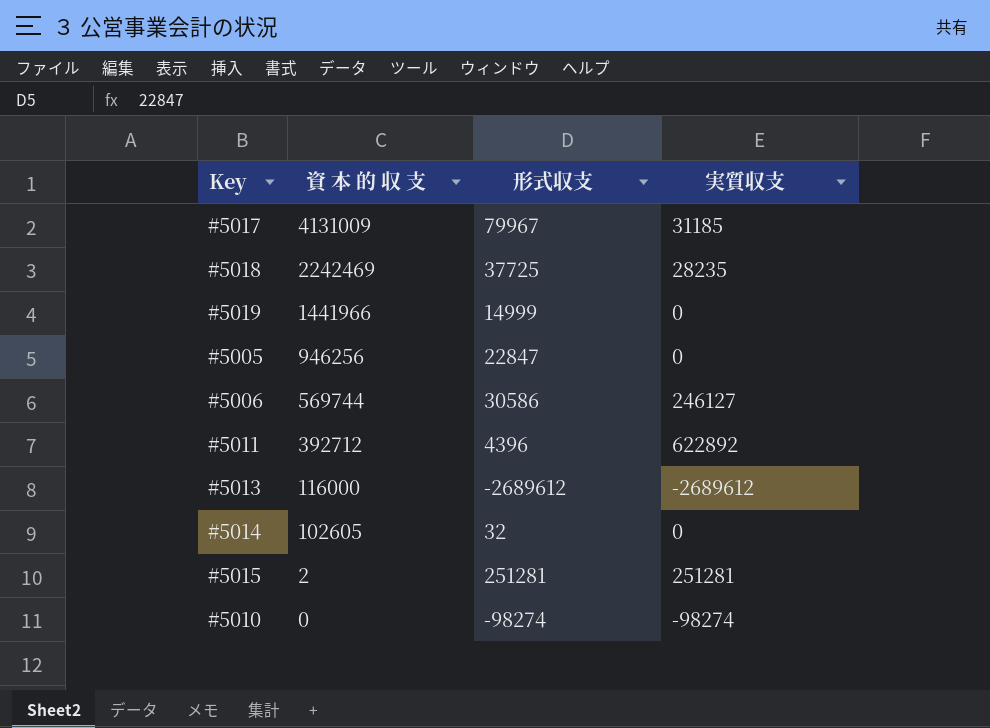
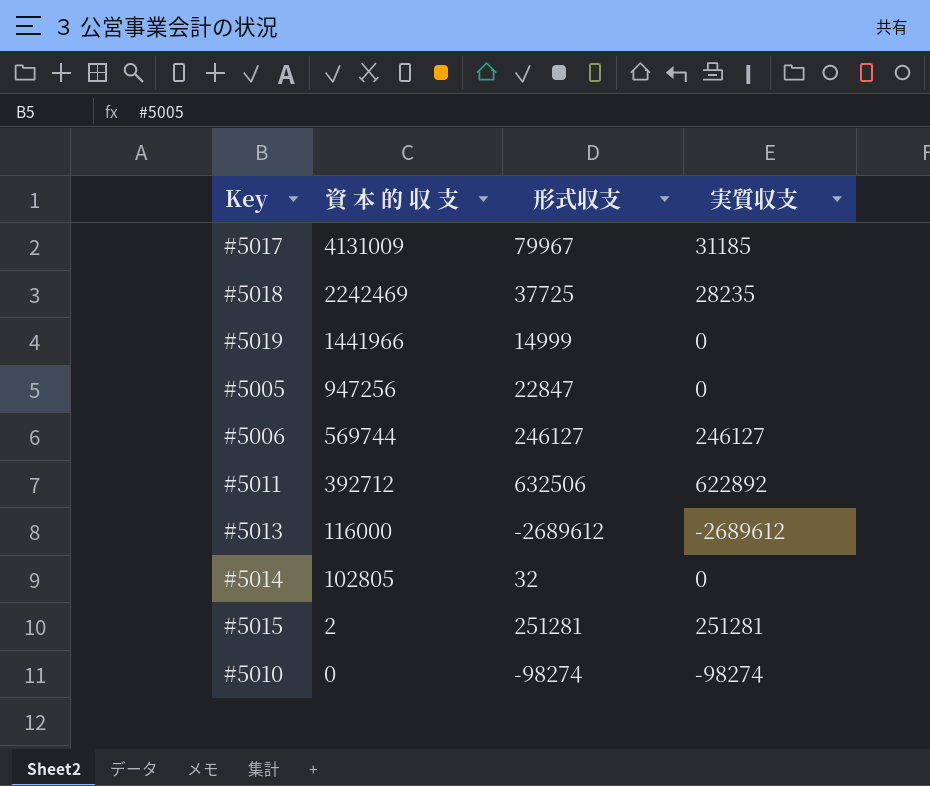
#5005 | 資 本 的 収 支: 946256 -> 947256
#5006 | 形式収支: 30586 -> 246127
#5011 | 形式収支: 4396 -> 632506
#5014 | 資 本 的 収 支: 102605 -> 102805

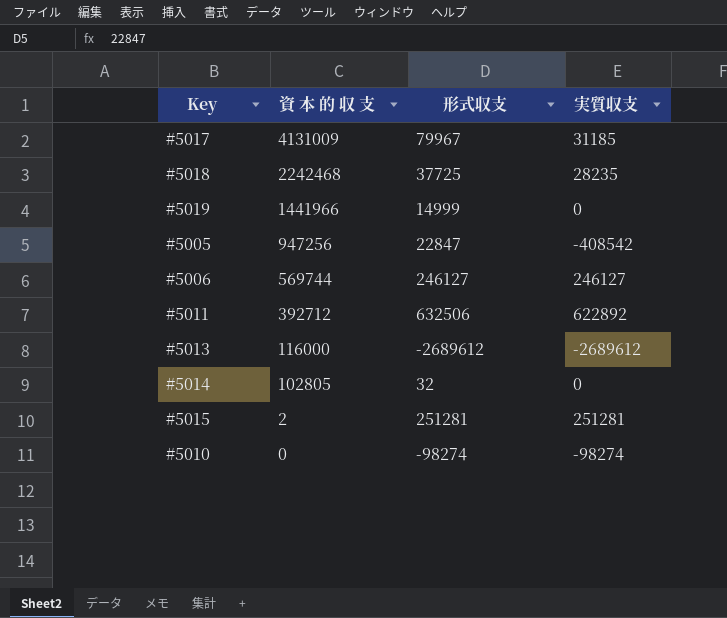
#5018 | 資 本 的 収 支: 2242469 -> 2242468
#5005 | 実質収支: 0 -> -408542

